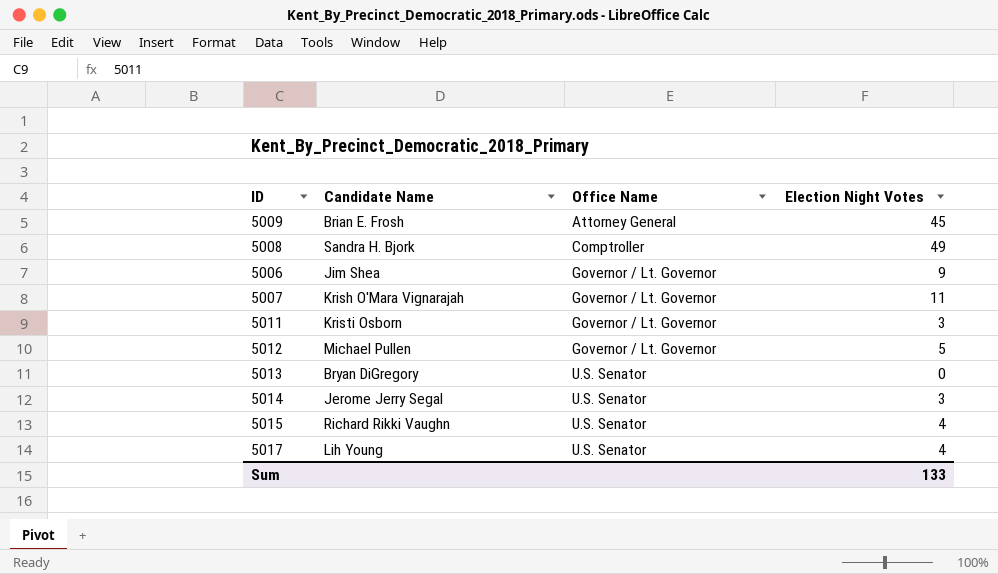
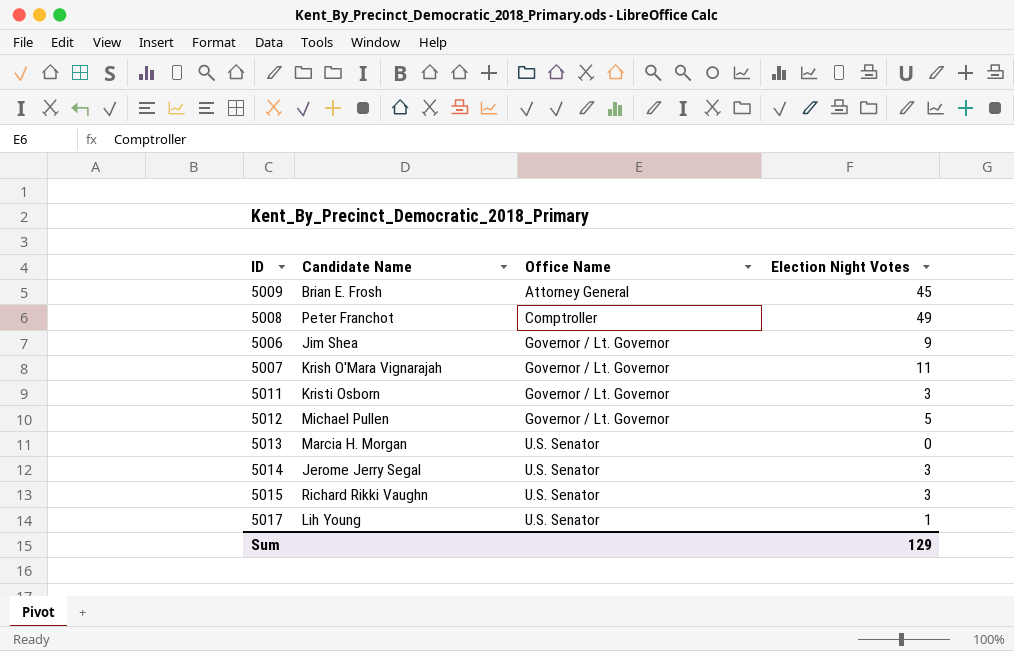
5008 | Candidate Name: Sandra H. Bjork -> Peter Franchot
5013 | Candidate Name: Bryan DiGregory -> Marcia H. Morgan
5015 | Election Night Votes: 4 -> 3
5017 | Election Night Votes: 4 -> 1
Sum | Election Night Votes: 133 -> 129

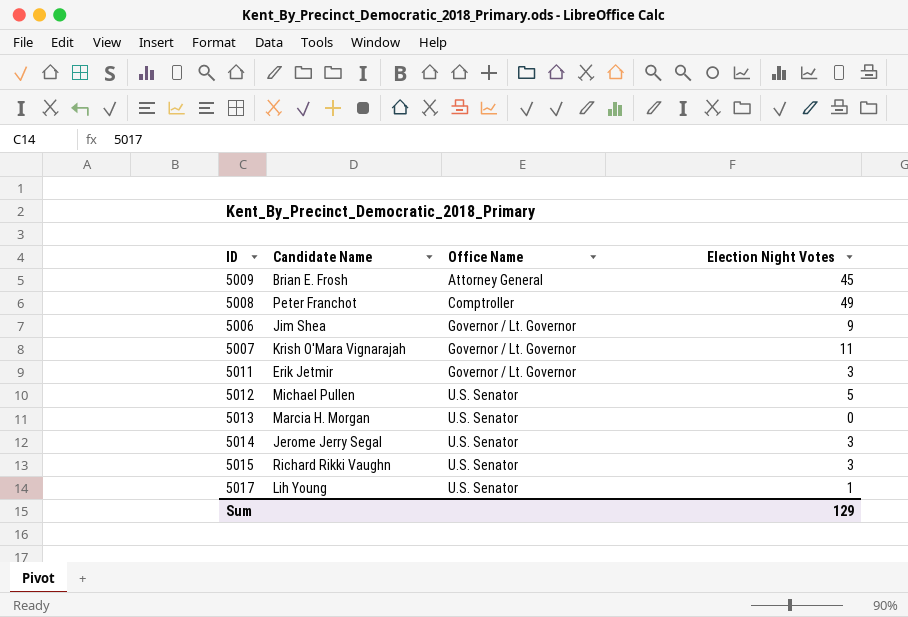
5011 | Candidate Name: Kristi Osborn -> Erik Jetmir
5012 | Office Name: Governor / Lt. Governor -> U.S. Senator

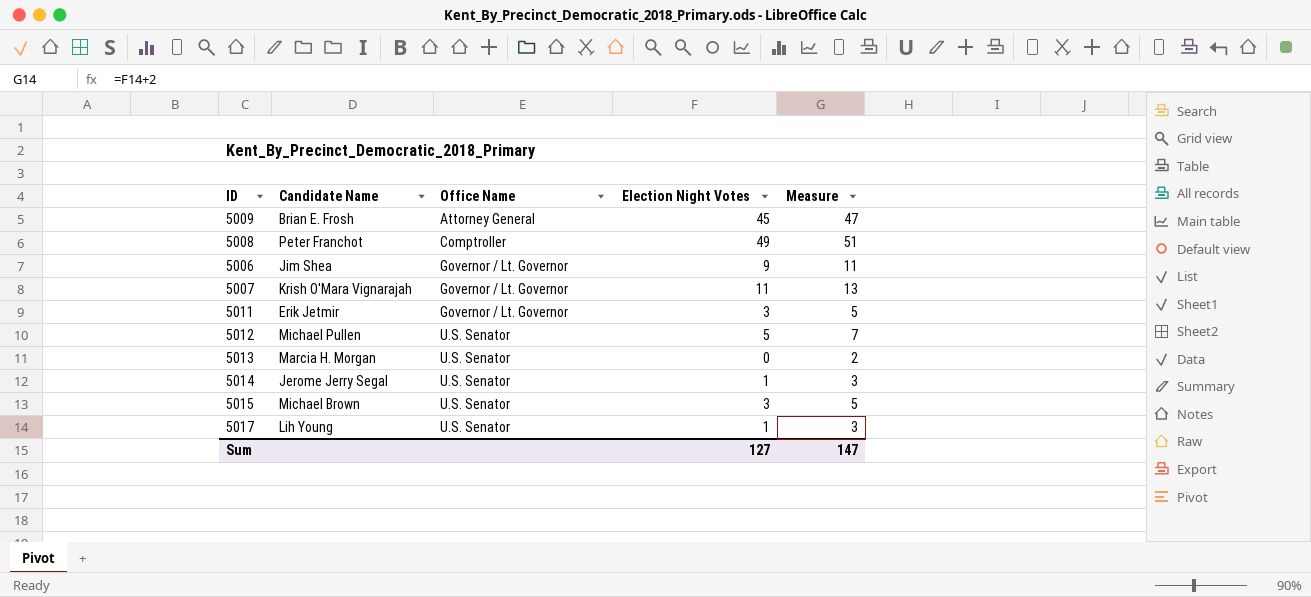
column Measure | formula: none -> [Election Night Votes] + 2
5014 | Election Night Votes: 3 -> 1
5015 | Candidate Name: Richard Rikki Vaughn -> Michael Brown
Sum | Election Night Votes: 129 -> 127

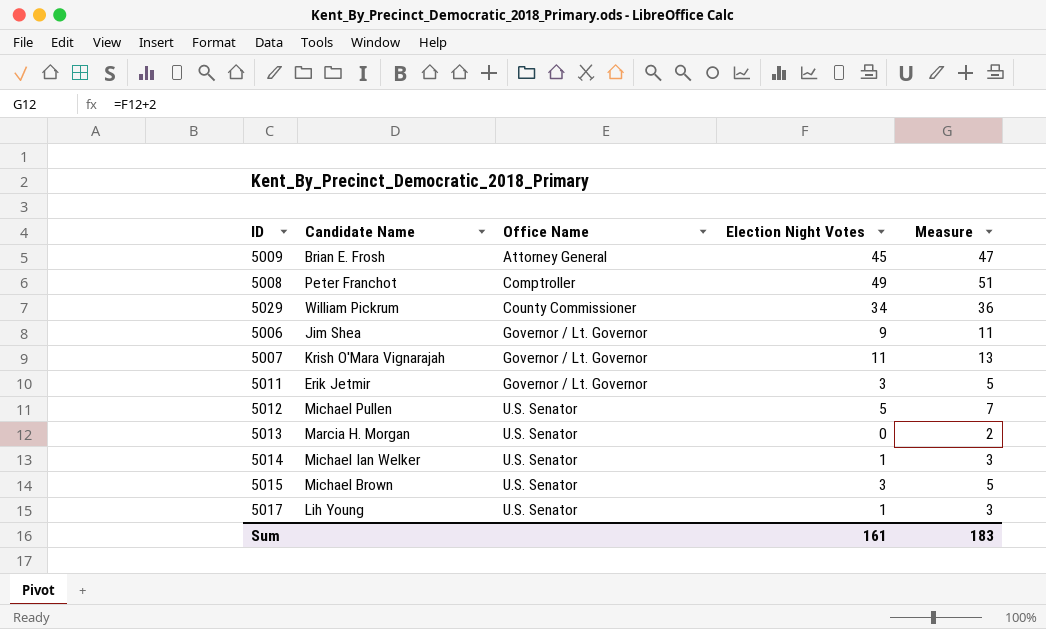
row 5029: none -> William Pickrum | County Commissioner | 34 | 36
5014 | Candidate Name: Jerome Jerry Segal -> Michael Ian Welker
Sum | Election Night Votes: 127 -> 161
Sum | Measure: 147 -> 183

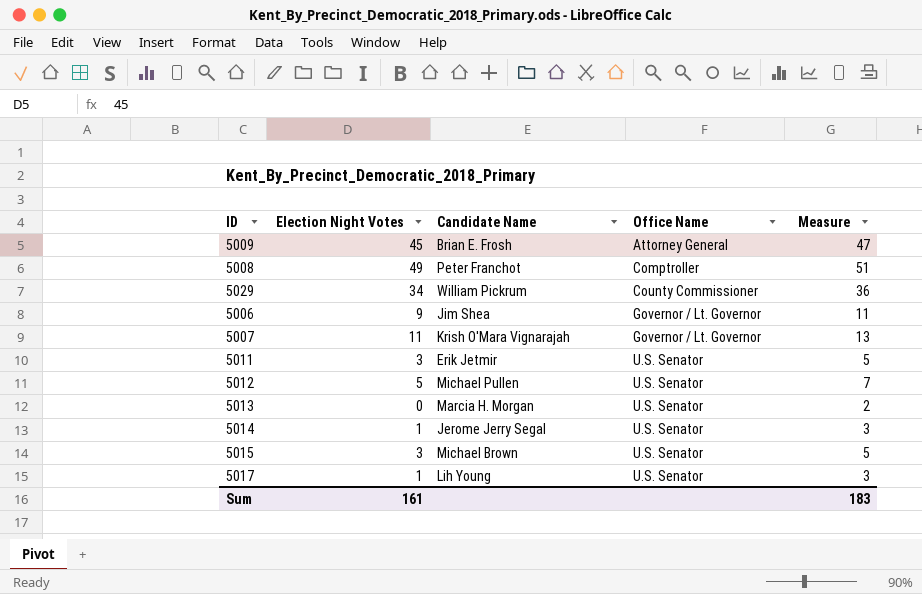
column Election Night Votes | position: 4 -> 2
5011 | Office Name: Governor / Lt. Governor -> U.S. Senator
5014 | Candidate Name: Michael Ian Welker -> Jerome Jerry Segal

